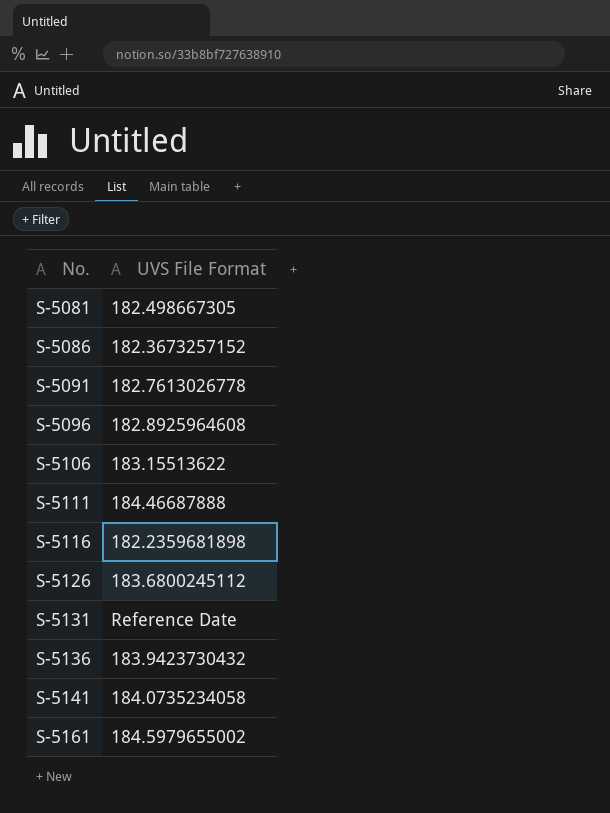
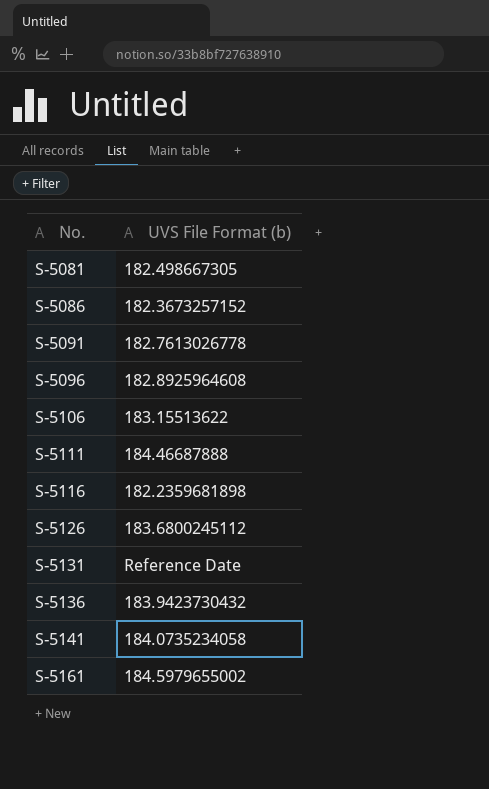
column name: UVS File Format -> UVS File Format (b)

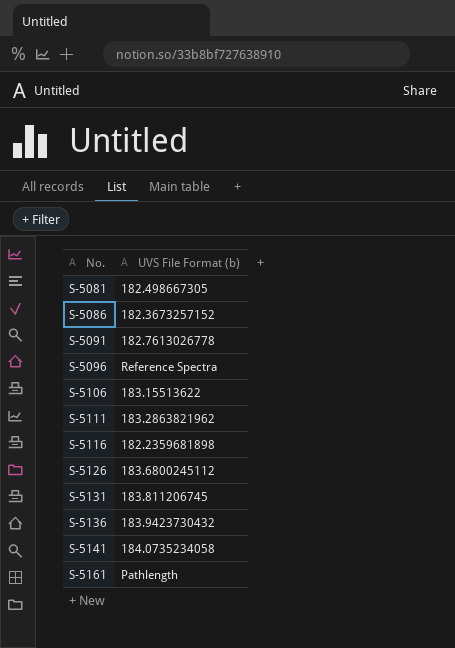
S-5096 | UVS File Format (b): 182.8925964608 -> Reference Spectra
S-5111 | UVS File Format (b): 184.46687888 -> 183.2863821962
S-5131 | UVS File Format (b): Reference Date -> 183.811206745
S-5161 | UVS File Format (b): 184.5979655002 -> Pathlength

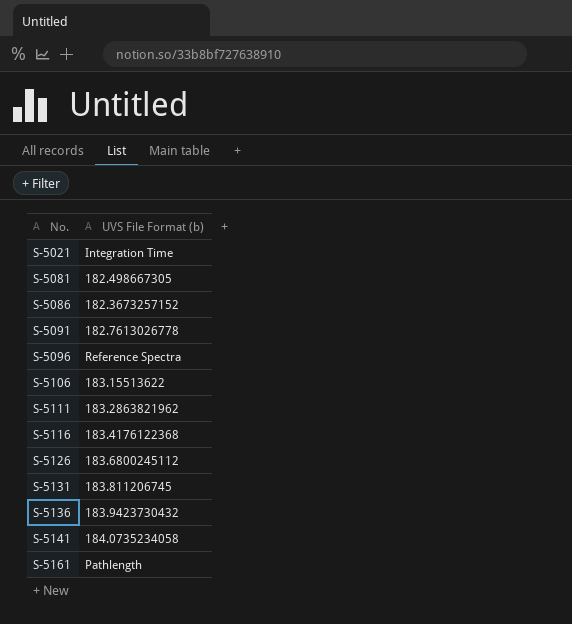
row S-5021: none -> Integration Time
S-5116 | UVS File Format (b): 182.2359681898 -> 183.4176122368

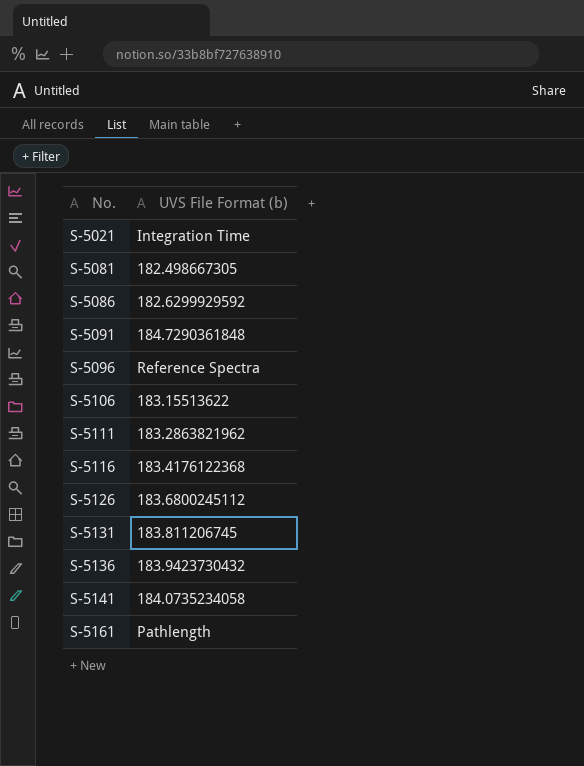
S-5086 | UVS File Format (b): 182.3673257152 -> 182.6299929592
S-5091 | UVS File Format (b): 182.7613026778 -> 184.7290361848

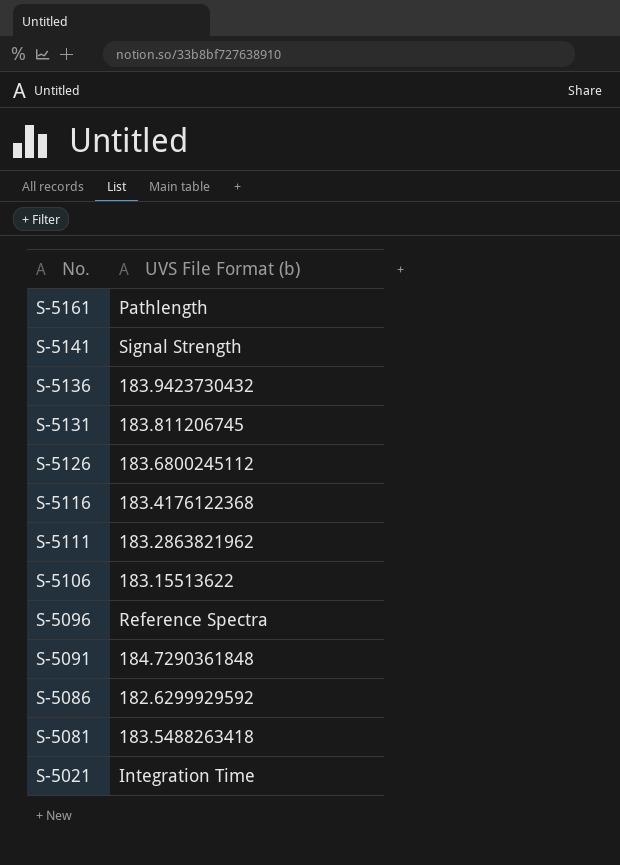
row order: No. ascending -> No. descending
S-5141 | UVS File Format (b): 184.0735234058 -> Signal Strength
S-5081 | UVS File Format (b): 182.498667305 -> 183.5488263418

